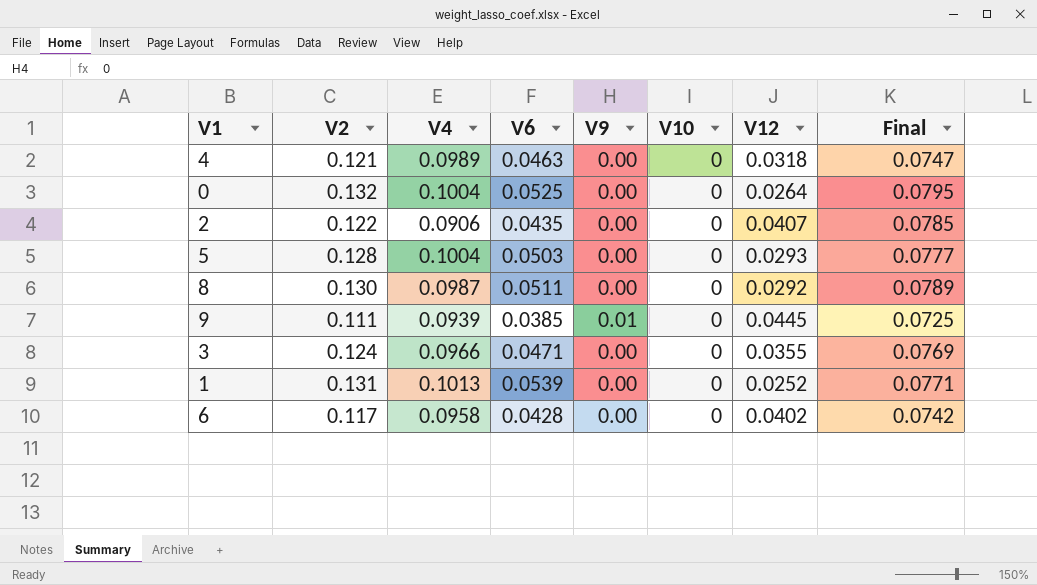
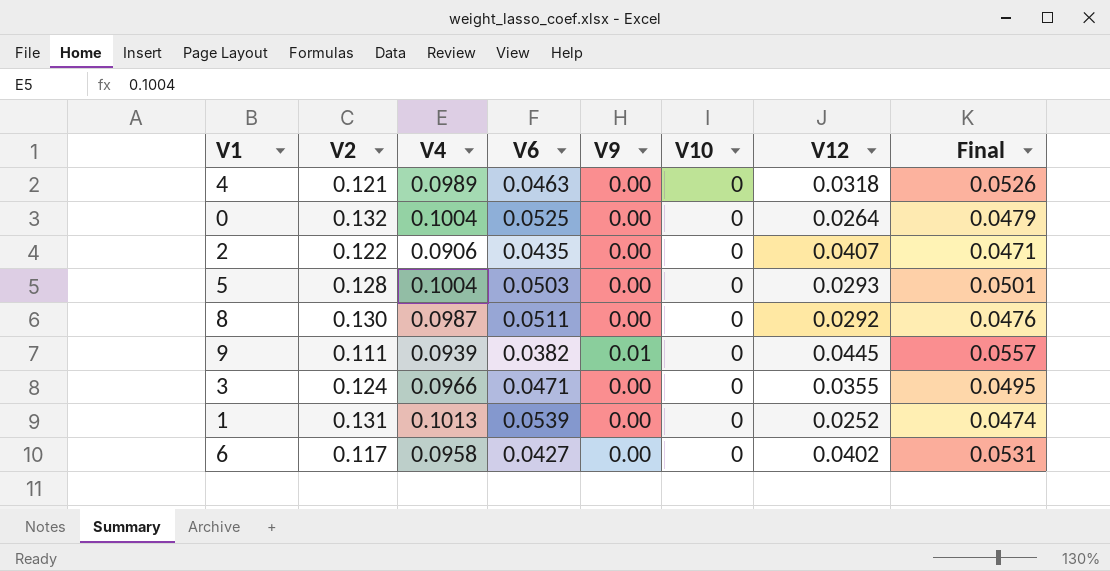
column Final | formula: [V2] - [V6] -> [V4] - [V6]
9 | V6: 0.0385 -> 0.0382
6 | V6: 0.0428 -> 0.0427

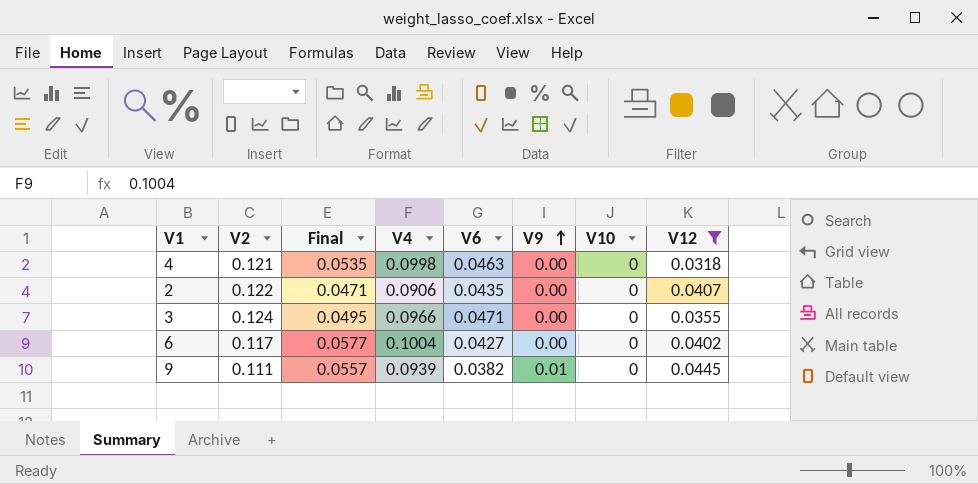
filter: none -> V12 >= 0.0318
row order: none -> V9 ascending
column Final | position: 8 -> 3
4 | Final: 0.0526 -> 0.0535
4 | V4: 0.0989 -> 0.0998
6 | Final: 0.0531 -> 0.0577
6 | V4: 0.0958 -> 0.1004

